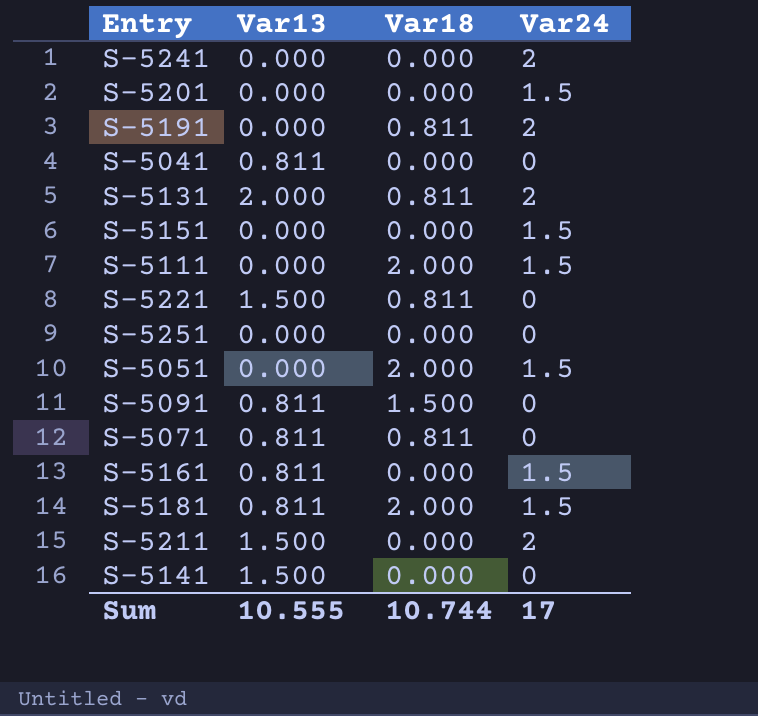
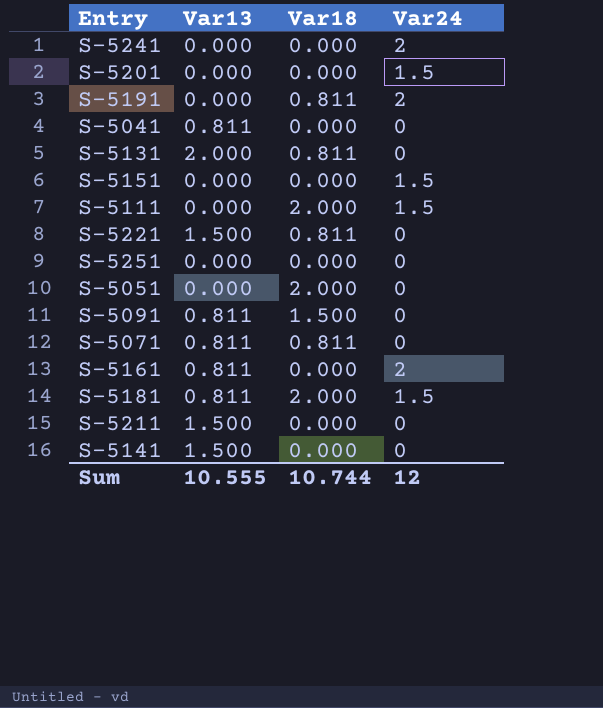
S-5131 | Var24: 2 -> 0
S-5051 | Var24: 1.5 -> 0
S-5161 | Var24: 1.5 -> 2
S-5211 | Var24: 2 -> 0
Sum | Var24: 17 -> 12

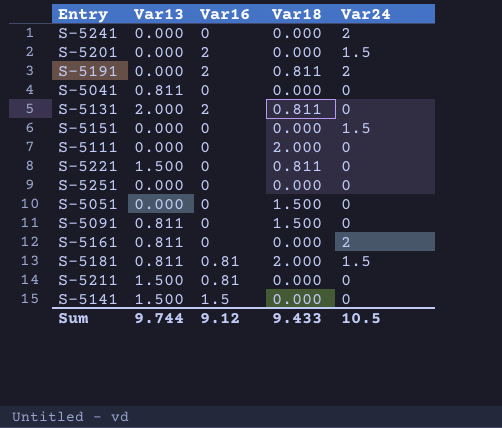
column Var16 | position: none -> 3
row S-5071: 0.811 | 0.811 | 0 -> none
S-5111 | Var24: 1.5 -> 0
S-5051 | Var18: 2.000 -> 1.500
Sum | Var13: 10.555 -> 9.744
Sum | Var18: 10.744 -> 9.433
Sum | Var24: 12 -> 10.5

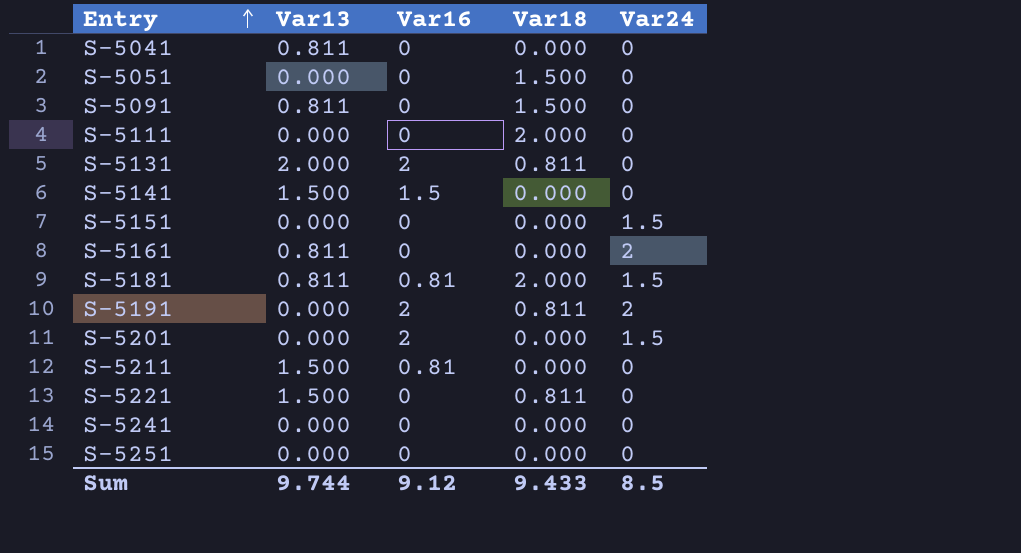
row order: none -> Entry ascending
S-5241 | Var24: 2 -> 0
Sum | Var24: 10.5 -> 8.5

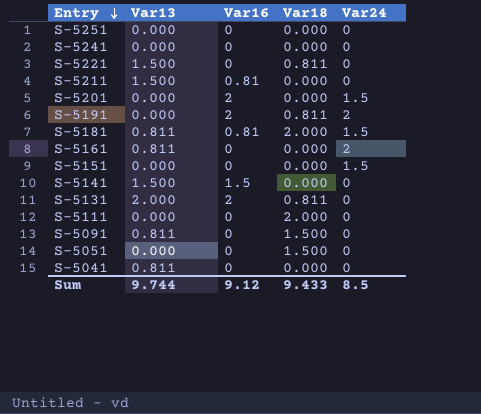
row order: Entry ascending -> Entry descending

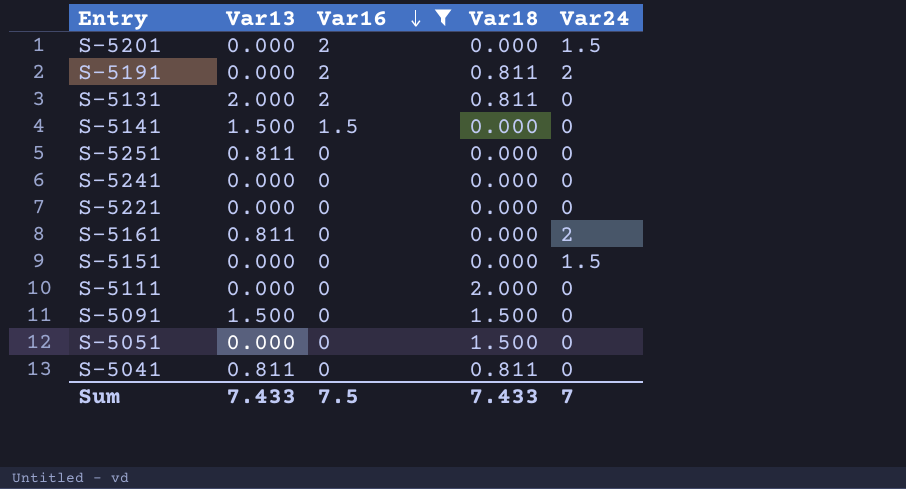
filter: none -> Var16 != 0.81
row order: Entry descending -> Var16 descending
S-5251 | Var13: 0.000 -> 0.811
S-5221 | Var13: 1.500 -> 0.000
S-5221 | Var18: 0.811 -> 0.000
S-5091 | Var13: 0.811 -> 1.500
S-5041 | Var18: 0.000 -> 0.811
Sum | Var13: 9.744 -> 7.433
Sum | Var16: 9.12 -> 7.5
Sum | Var18: 9.433 -> 7.433
Sum | Var24: 8.5 -> 7

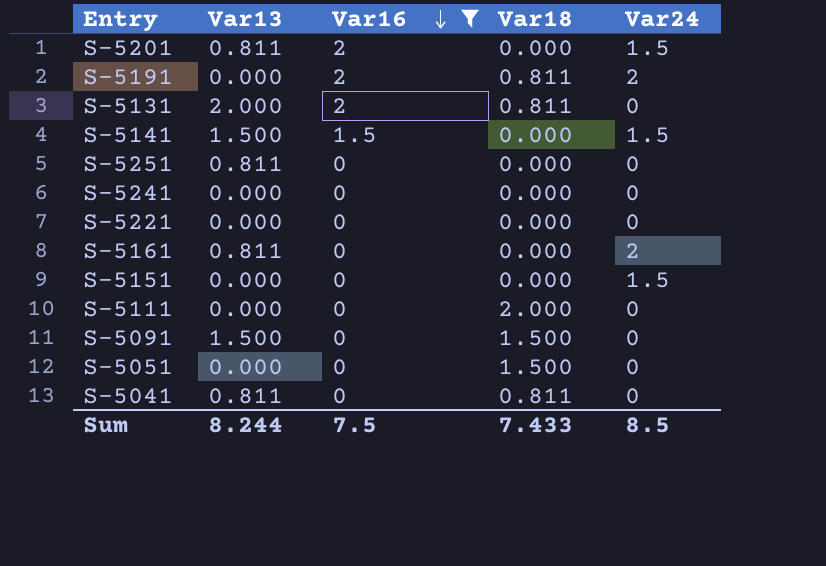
S-5201 | Var13: 0.000 -> 0.811
S-5141 | Var24: 0 -> 1.5
Sum | Var13: 7.433 -> 8.244
Sum | Var24: 7 -> 8.5

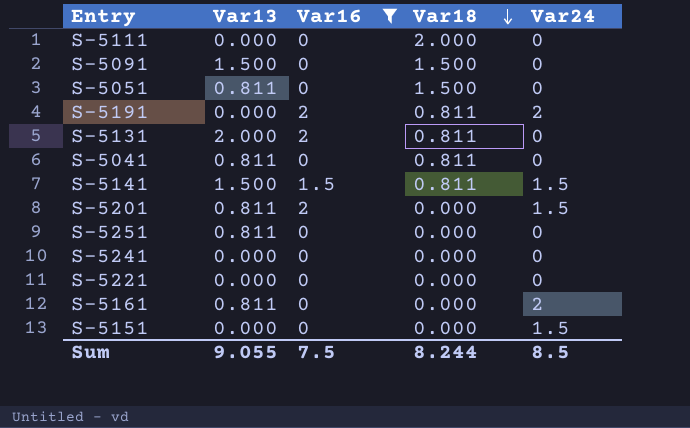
row order: Var16 descending -> Var18 descending
S-5051 | Var13: 0.000 -> 0.811
S-5141 | Var18: 0.000 -> 0.811
Sum | Var13: 8.244 -> 9.055
Sum | Var18: 7.433 -> 8.244

